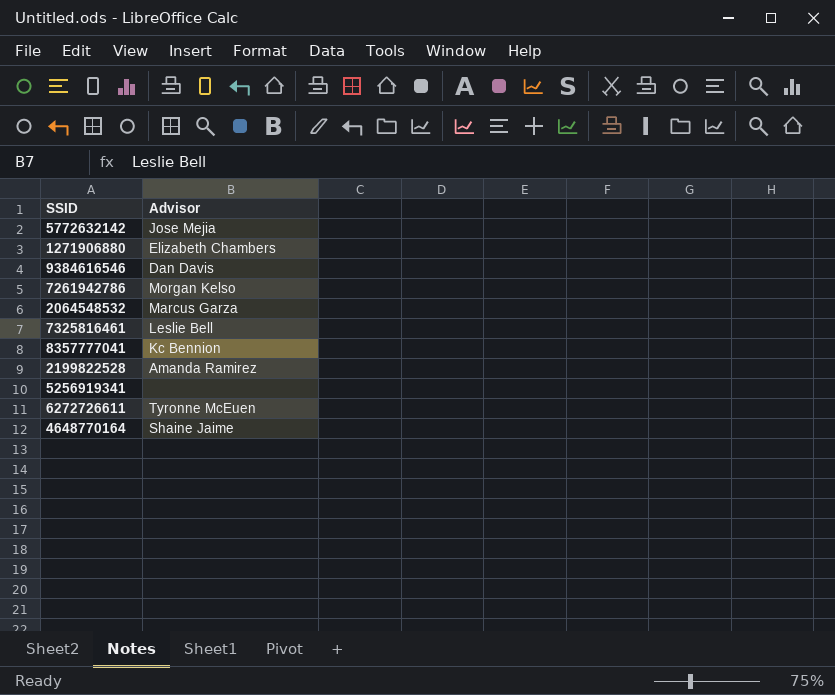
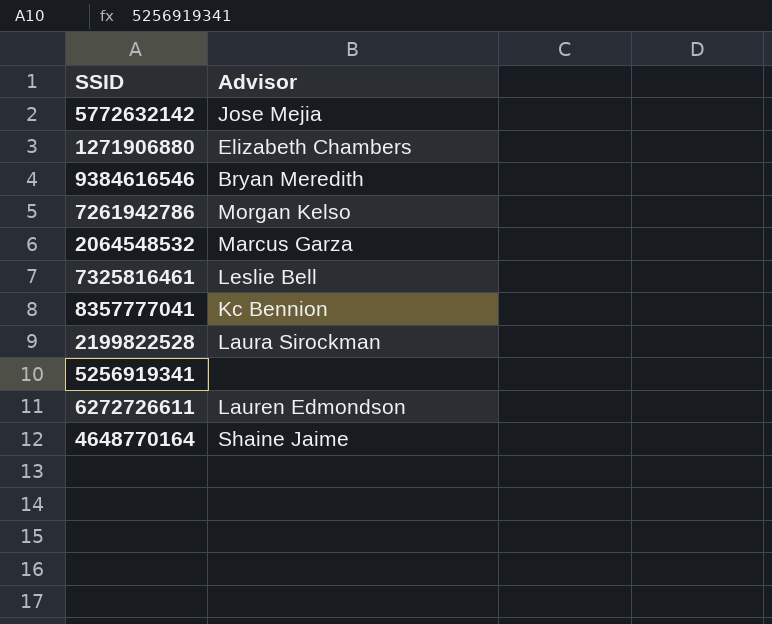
9384616546 | Advisor: Dan Davis -> Bryan Meredith
2199822528 | Advisor: Amanda Ramirez -> Laura Sirockman
6272726611 | Advisor: Tyronne McEuen -> Lauren Edmondson

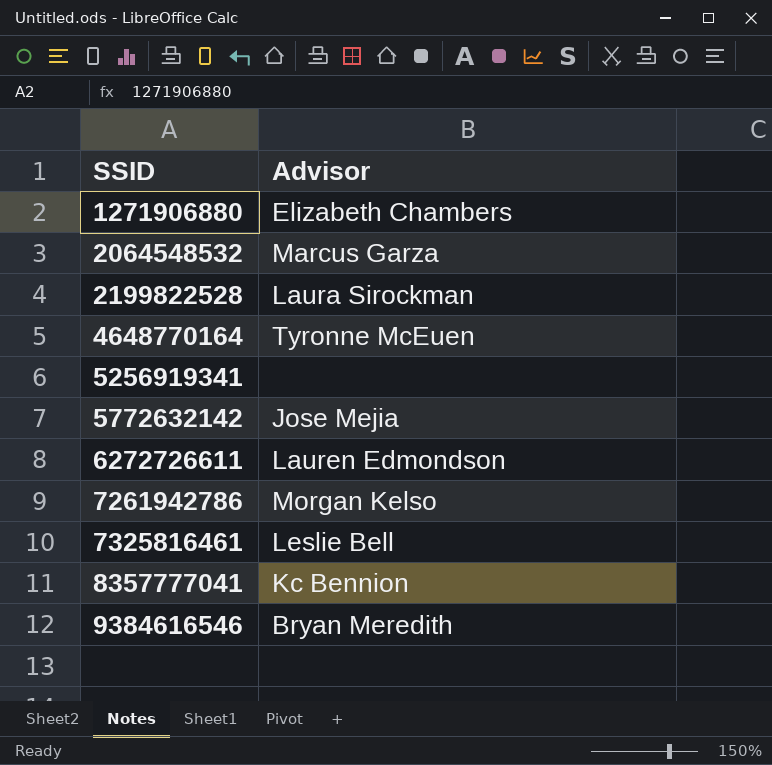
row order: none -> SSID ascending
4648770164 | Advisor: Shaine Jaime -> Tyronne McEuen

